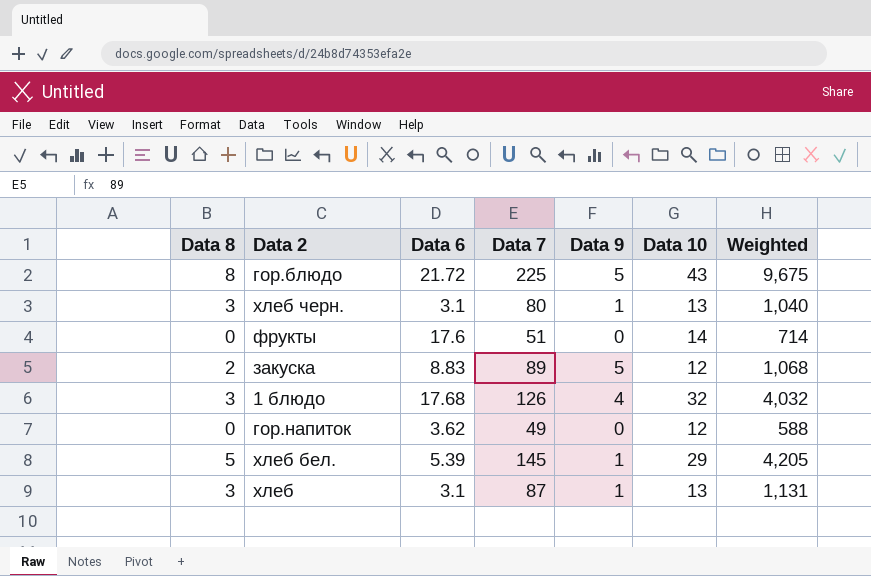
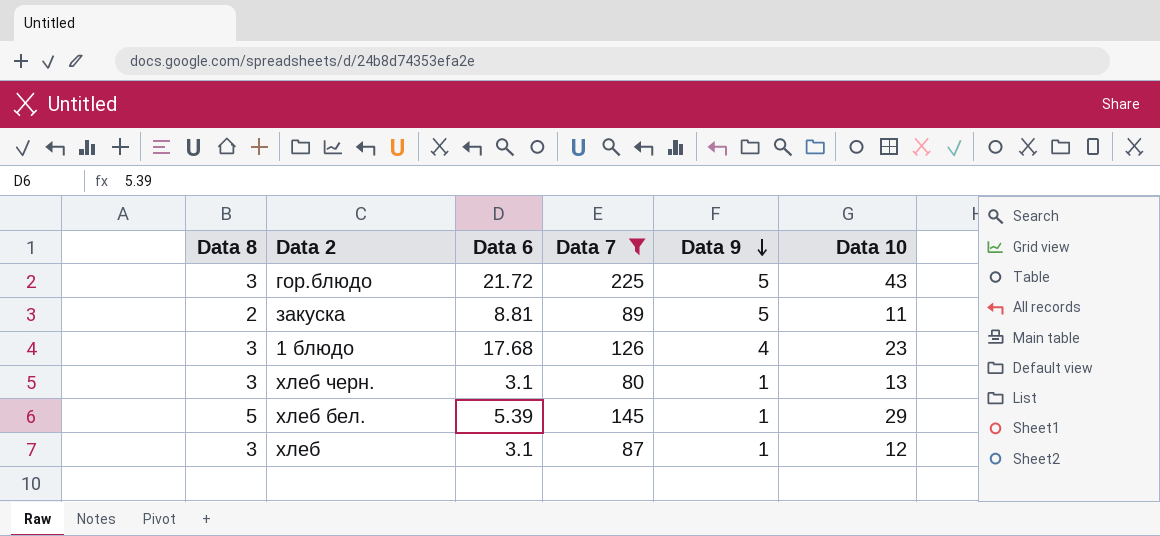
filter: none -> Data 7 >= 80
row order: none -> Data 9 descending
column Weighted | formula: [Data 7] * [Data 10] -> none
гор.блюдо | Data 8: 8 -> 3
закуска | Data 6: 8.83 -> 8.81
закуска | Data 10: 12 -> 11
1 блюдо | Data 10: 32 -> 23
хлеб | Data 10: 13 -> 12

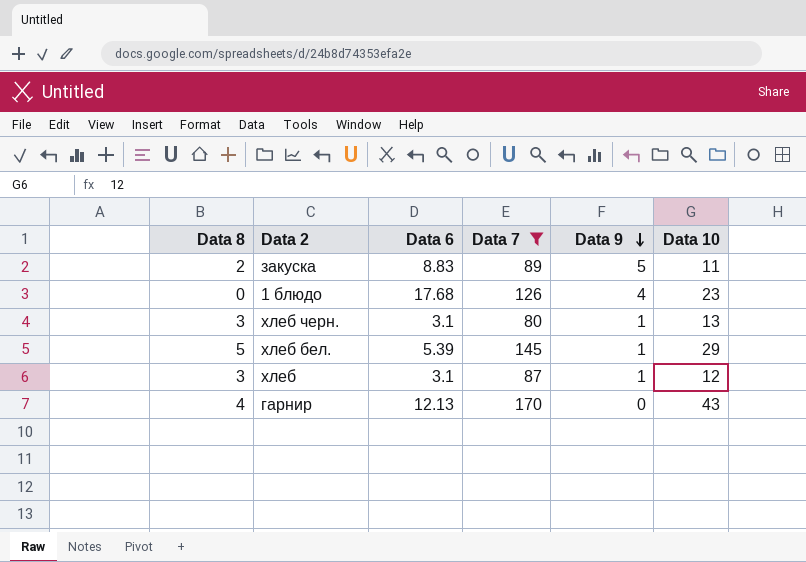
row гор.блюдо: 3 | 21.72 | 225 | 5 | 43 -> none
закуска | Data 6: 8.81 -> 8.83
1 блюдо | Data 8: 3 -> 0
row гарнир: none -> 4 | 12.13 | 170 | 0 | 43

